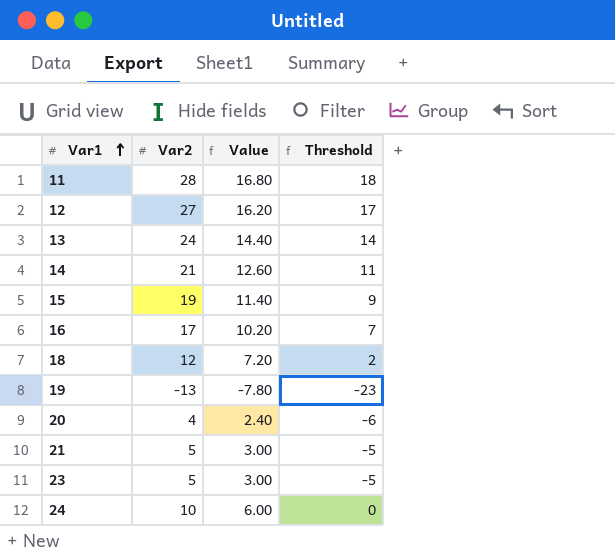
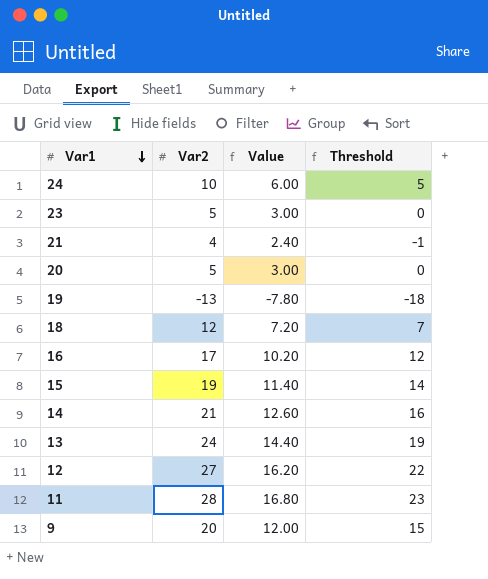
row order: Var1 ascending -> Var1 descending
column Threshold | formula: [Var2] - 10 -> [Var2] - 5
21 | Var2: 5 -> 4
21 | Value: 3.00 -> 2.40
20 | Var2: 4 -> 5
20 | Value: 2.40 -> 3.00
row 9: none -> 20 | 12.00 | 15

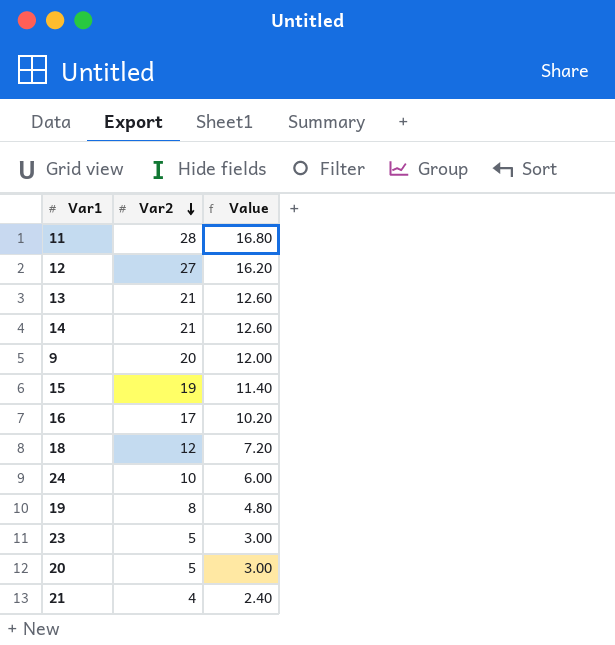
row order: Var1 descending -> Var2 descending
column Threshold | formula: [Var2] - 5 -> none
13 | Var2: 24 -> 21
13 | Value: 14.40 -> 12.60
19 | Var2: -13 -> 8
19 | Value: -7.80 -> 4.80

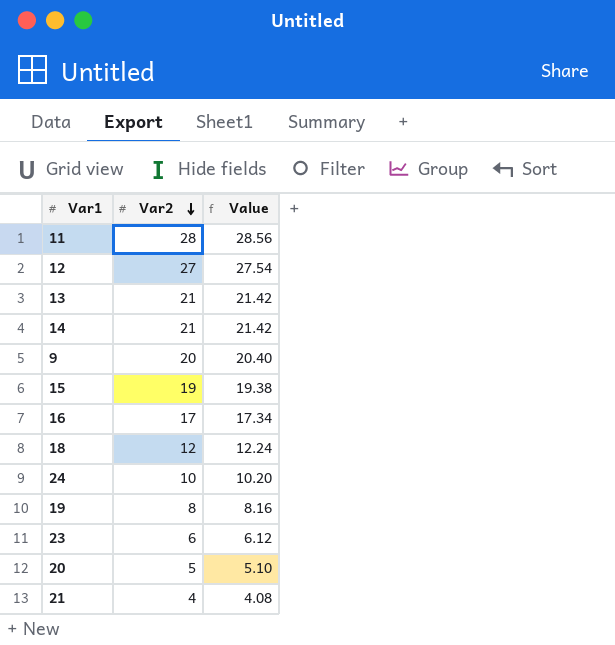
column Value | formula: [Var2] * 0.6 -> [Var2] * 1.02
23 | Var2: 5 -> 6

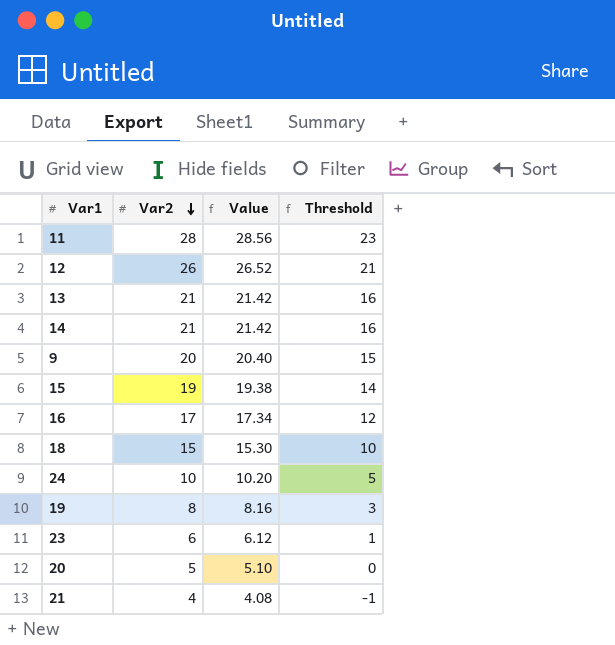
column Threshold | formula: none -> [Var2] - 5
12 | Var2: 27 -> 26
12 | Value: 27.54 -> 26.52
18 | Var2: 12 -> 15
18 | Value: 12.24 -> 15.30

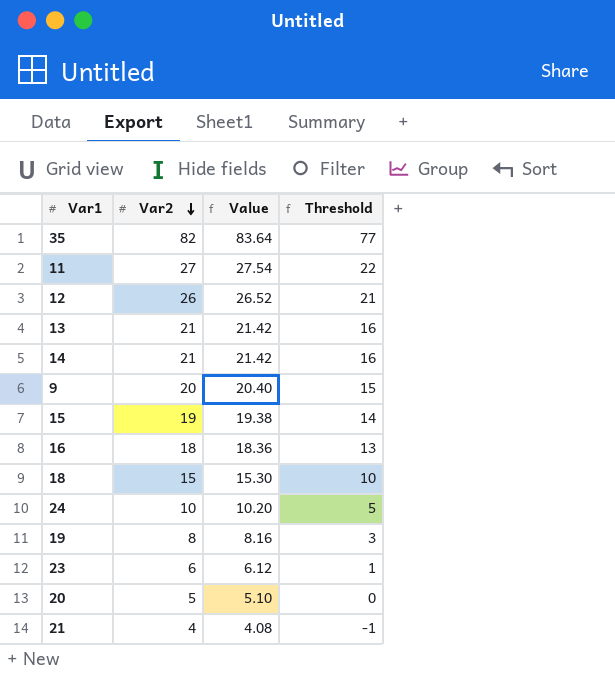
row 35: none -> 82 | 83.64 | 77
11 | Var2: 28 -> 27
11 | Value: 28.56 -> 27.54
11 | Threshold: 23 -> 22
16 | Var2: 17 -> 18
16 | Value: 17.34 -> 18.36
16 | Threshold: 12 -> 13

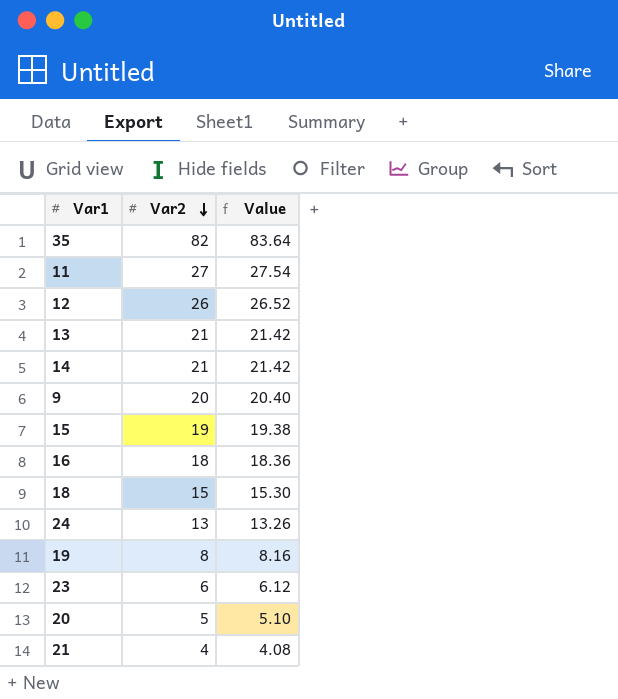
column Threshold | formula: [Var2] - 5 -> none
24 | Var2: 10 -> 13
24 | Value: 10.20 -> 13.26

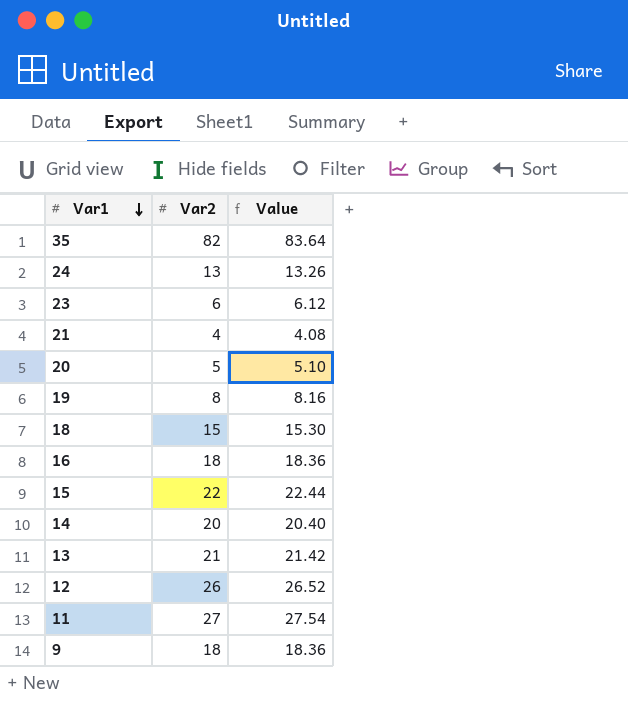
row order: Var2 descending -> Var1 descending
15 | Var2: 19 -> 22
15 | Value: 19.38 -> 22.44
14 | Var2: 21 -> 20
14 | Value: 21.42 -> 20.40
9 | Var2: 20 -> 18
9 | Value: 20.40 -> 18.36

